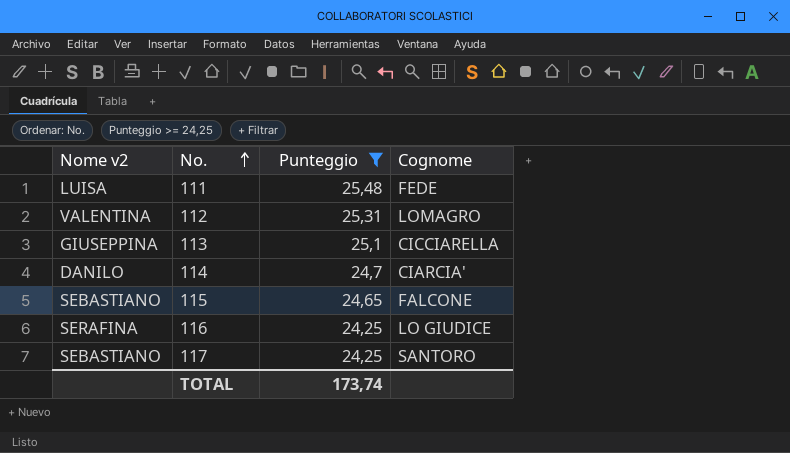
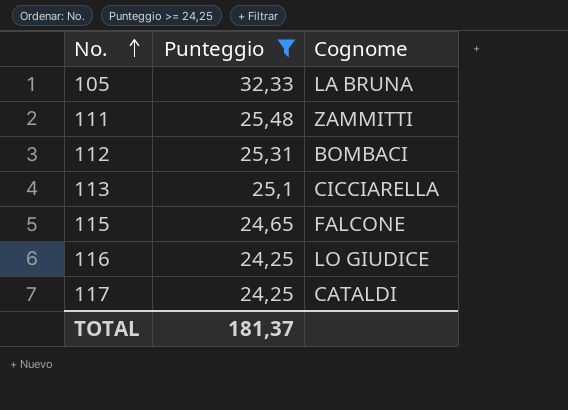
column Nome v2 | position: 1 -> none
row 114: DANILO | 24,7 | CIARCIA' -> none
row 105: none -> 32,33 | LA BRUNA
111 | Cognome: FEDE -> ZAMMITTI
112 | Cognome: LOMAGRO -> BOMBACI
117 | Cognome: SANTORO -> CATALDI
TOTAL | Punteggio: 173,74 -> 181,37

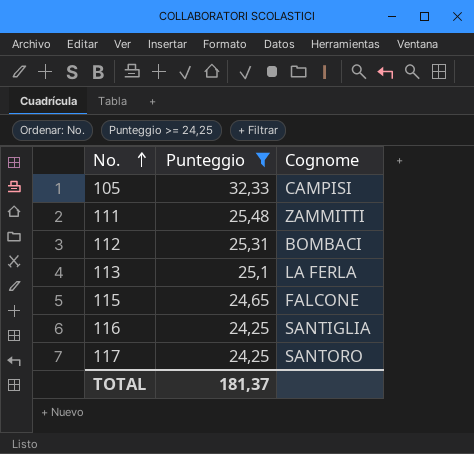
105 | Cognome: LA BRUNA -> CAMPISI
113 | Cognome: CICCIARELLA -> LA FERLA
116 | Cognome: LO GIUDICE -> SANTIGLIA
117 | Cognome: CATALDI -> SANTORO

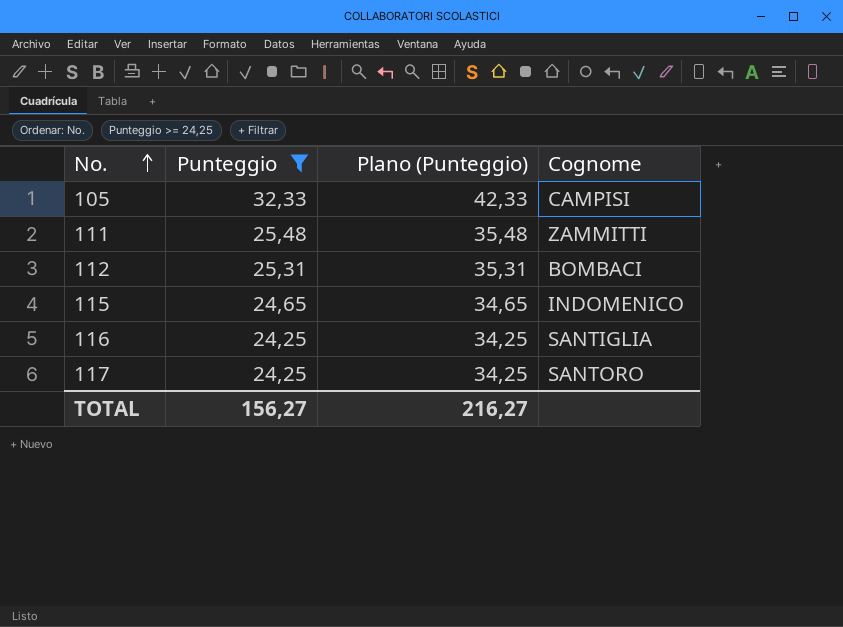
column Plano (Punteggio) | formula: none -> [Punteggio] + 10
row 113: 25,1 | LA FERLA -> none
115 | Cognome: FALCONE -> INDOMENICO
TOTAL | Punteggio: 181,37 -> 156,27

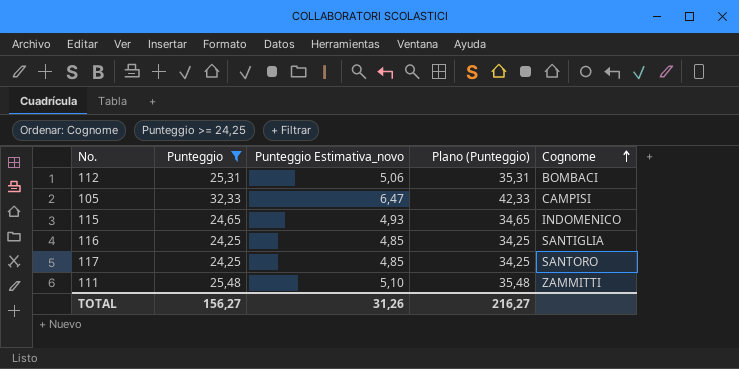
row order: No. ascending -> Cognome ascending
column Punteggio Estimativa_novo | formula: none -> [Punteggio] * 0,2

